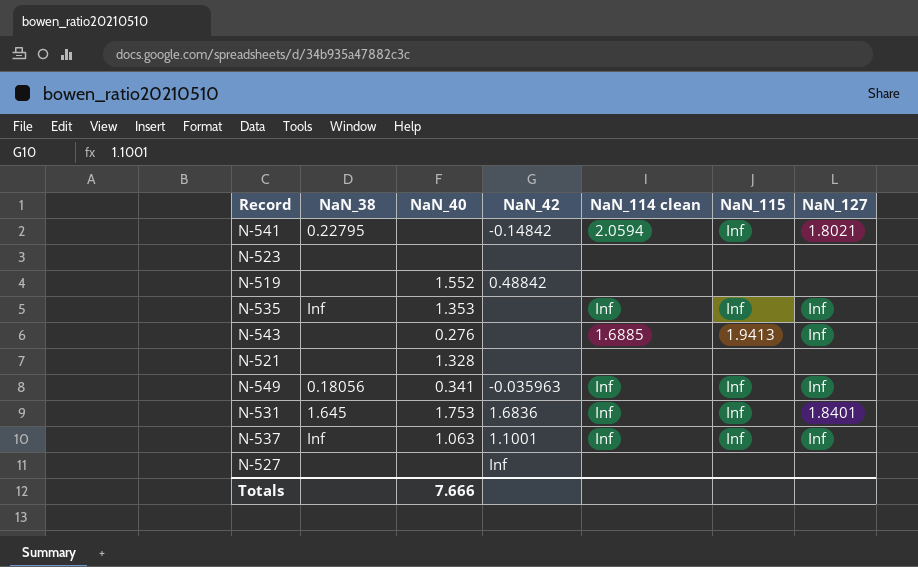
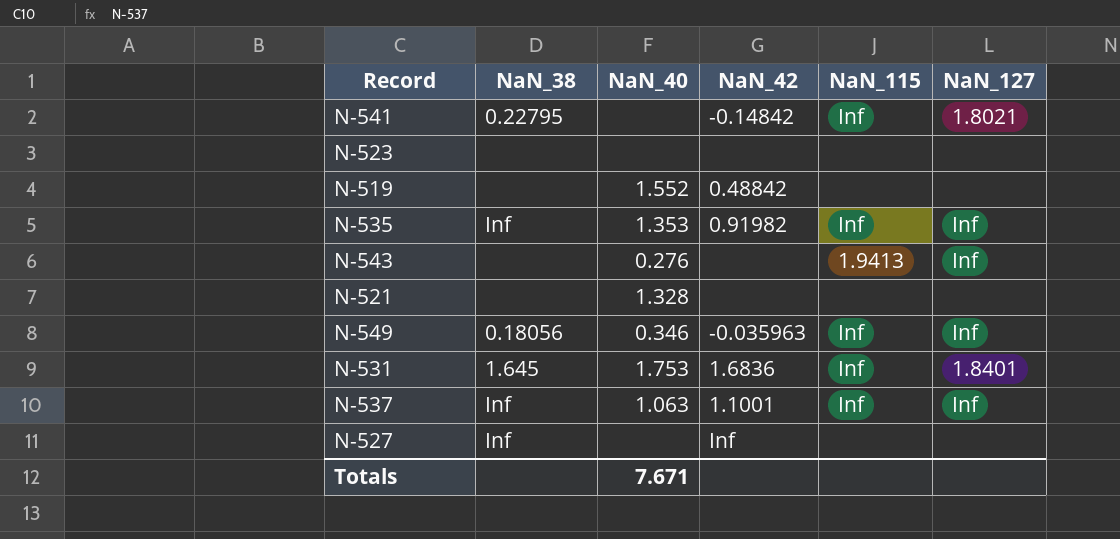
column NaN_114 clean | position: 5 -> none
N-535 | NaN_42: none -> 0.91982
N-549 | NaN_40: 0.341 -> 0.346
N-527 | NaN_38: none -> Inf
Totals | NaN_40: 7.666 -> 7.671

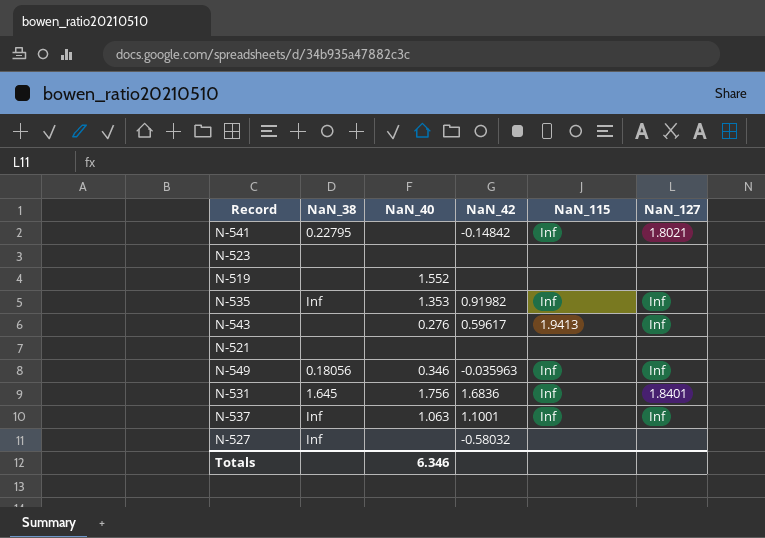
N-519 | NaN_42: 0.48842 -> none
N-543 | NaN_42: none -> 0.59617
N-521 | NaN_40: 1.328 -> none
N-531 | NaN_40: 1.753 -> 1.756
N-527 | NaN_42: Inf -> -0.58032
Totals | NaN_40: 7.671 -> 6.346

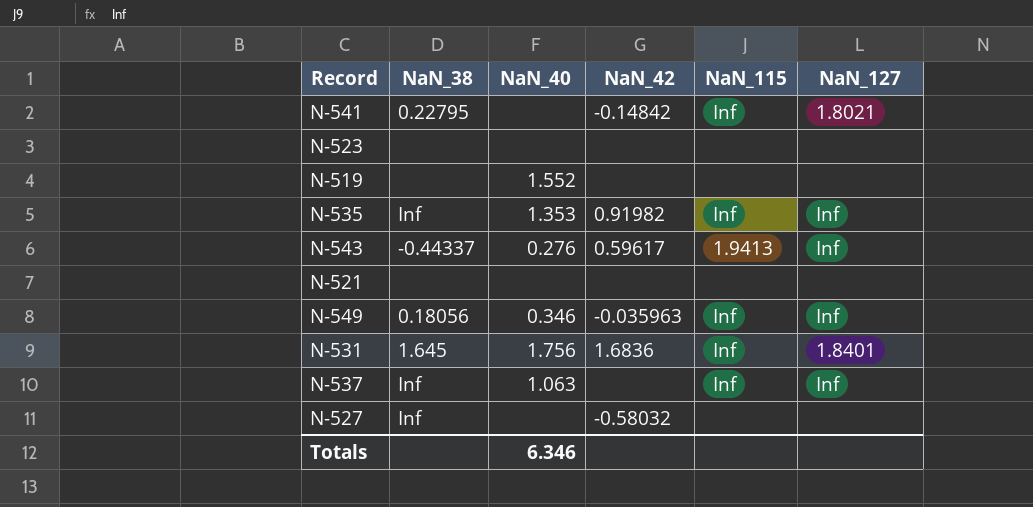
N-543 | NaN_38: none -> -0.44337
N-537 | NaN_42: 1.1001 -> none

